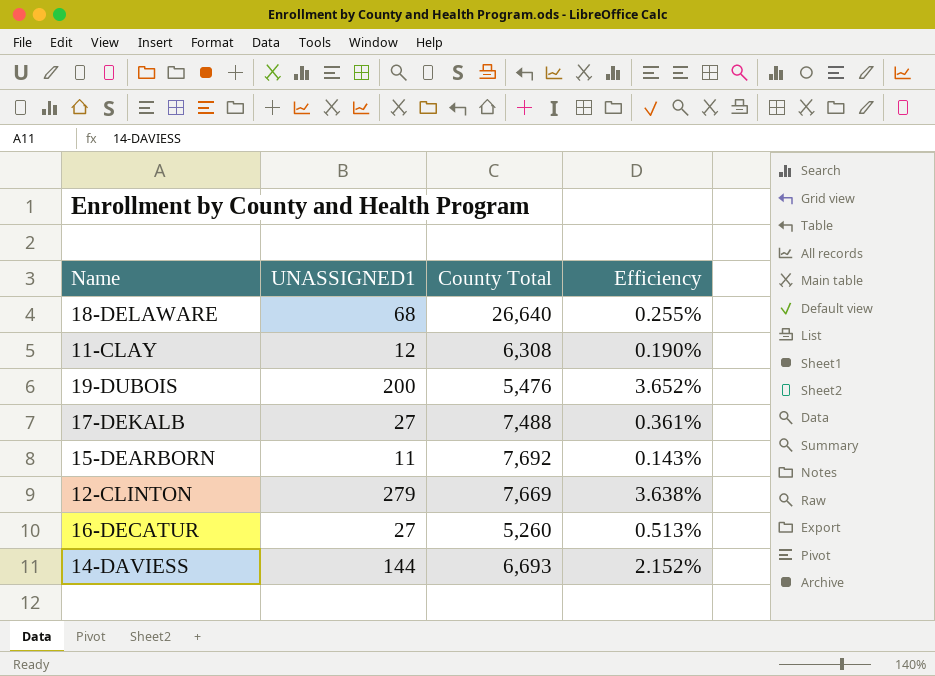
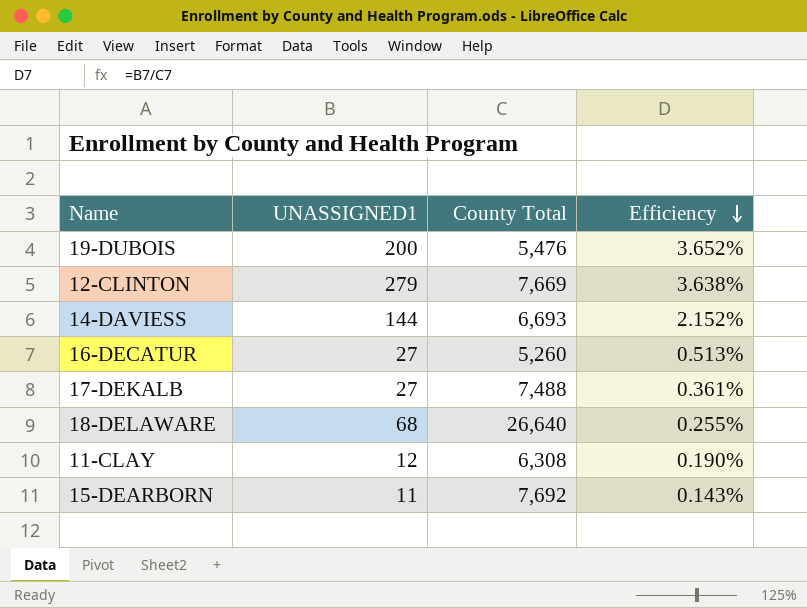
row order: none -> Efficiency descending

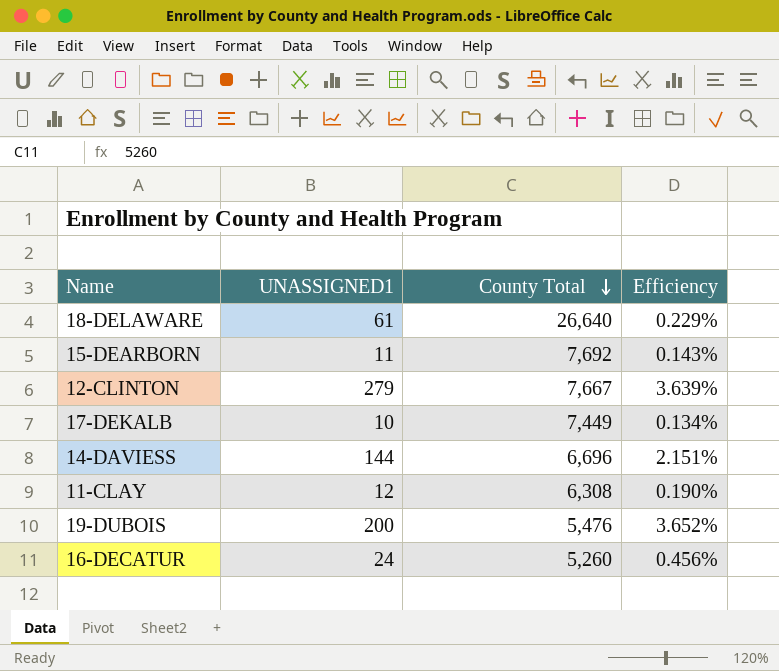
row order: Efficiency descending -> County Total descending
18-DELAWARE | UNASSIGNED1: 68 -> 61
18-DELAWARE | Efficiency: 0.255% -> 0.229%
12-CLINTON | County Total: 7,669 -> 7,667
12-CLINTON | Efficiency: 3.638% -> 3.639%
17-DEKALB | UNASSIGNED1: 27 -> 10
17-DEKALB | County Total: 7,488 -> 7,449
17-DEKALB | Efficiency: 0.361% -> 0.134%
14-DAVIESS | County Total: 6,693 -> 6,696
14-DAVIESS | Efficiency: 2.152% -> 2.151%
16-DECATUR | UNASSIGNED1: 27 -> 24
16-DECATUR | Efficiency: 0.513% -> 0.456%

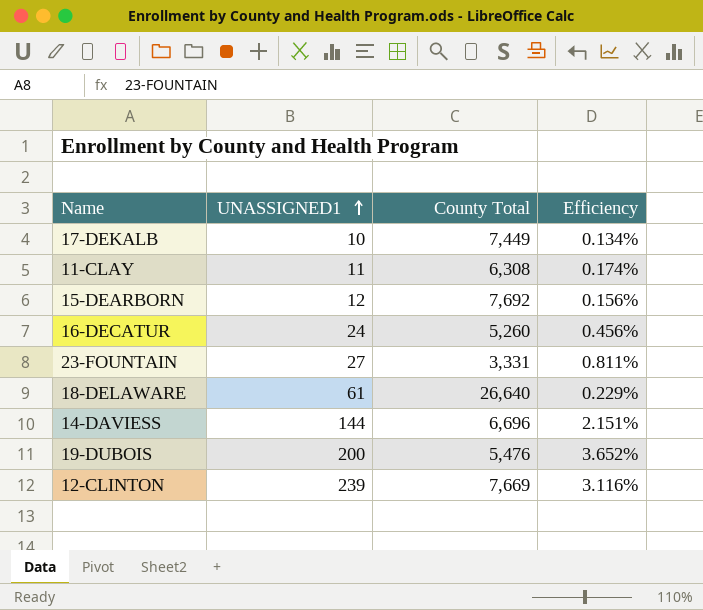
row order: County Total descending -> UNASSIGNED1 ascending
11-CLAY | UNASSIGNED1: 12 -> 11
11-CLAY | Efficiency: 0.190% -> 0.174%
15-DEARBORN | UNASSIGNED1: 11 -> 12
15-DEARBORN | Efficiency: 0.143% -> 0.156%
row 23-FOUNTAIN: none -> 27 | 3,331 | 0.811%
12-CLINTON | UNASSIGNED1: 279 -> 239
12-CLINTON | County Total: 7,667 -> 7,669
12-CLINTON | Efficiency: 3.639% -> 3.116%

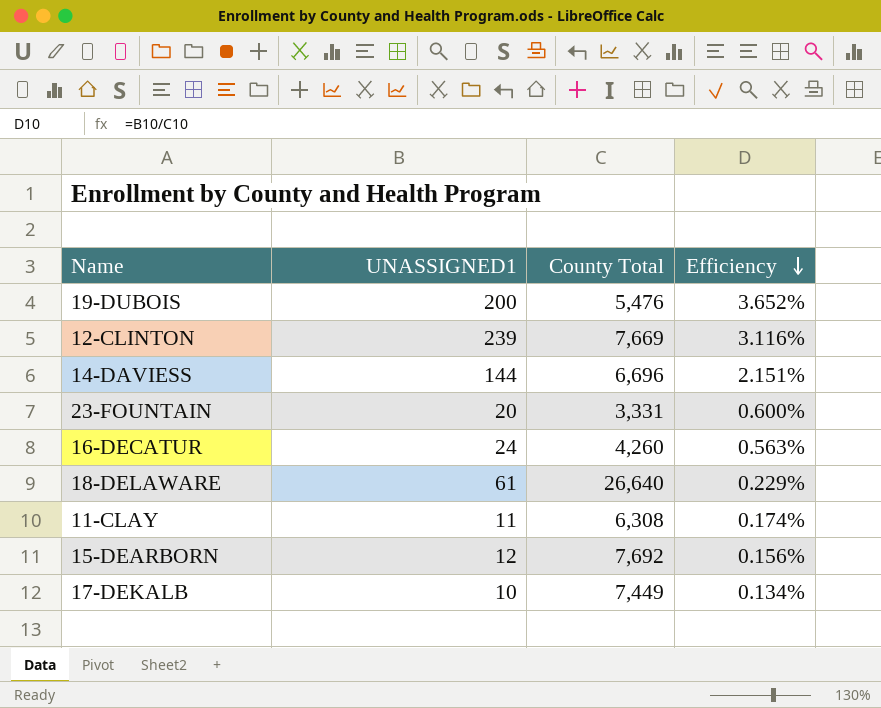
row order: UNASSIGNED1 ascending -> Efficiency descending
23-FOUNTAIN | UNASSIGNED1: 27 -> 20
23-FOUNTAIN | Efficiency: 0.811% -> 0.600%
16-DECATUR | County Total: 5,260 -> 4,260
16-DECATUR | Efficiency: 0.456% -> 0.563%

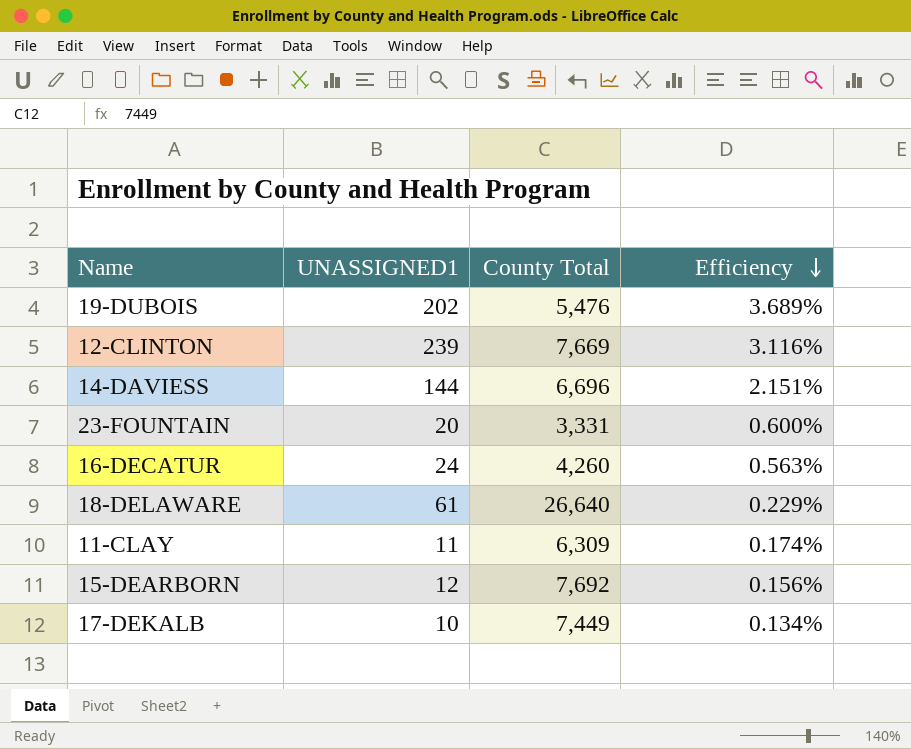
19-DUBOIS | UNASSIGNED1: 200 -> 202
19-DUBOIS | Efficiency: 3.652% -> 3.689%
11-CLAY | County Total: 6,308 -> 6,309

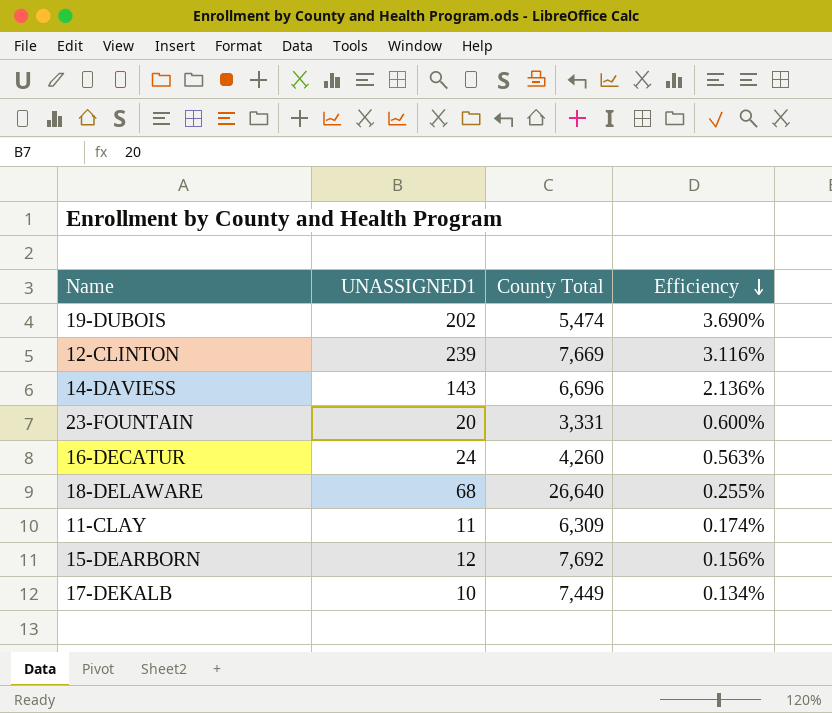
19-DUBOIS | County Total: 5,476 -> 5,474
19-DUBOIS | Efficiency: 3.689% -> 3.690%
14-DAVIESS | UNASSIGNED1: 144 -> 143
14-DAVIESS | Efficiency: 2.151% -> 2.136%
18-DELAWARE | UNASSIGNED1: 61 -> 68
18-DELAWARE | Efficiency: 0.229% -> 0.255%

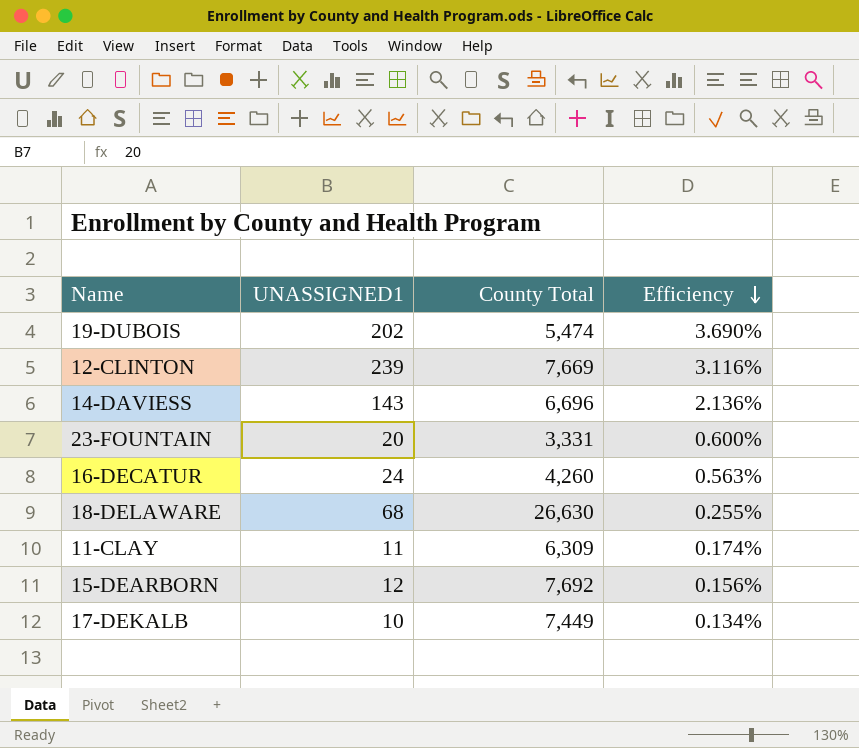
18-DELAWARE | County Total: 26,640 -> 26,630

